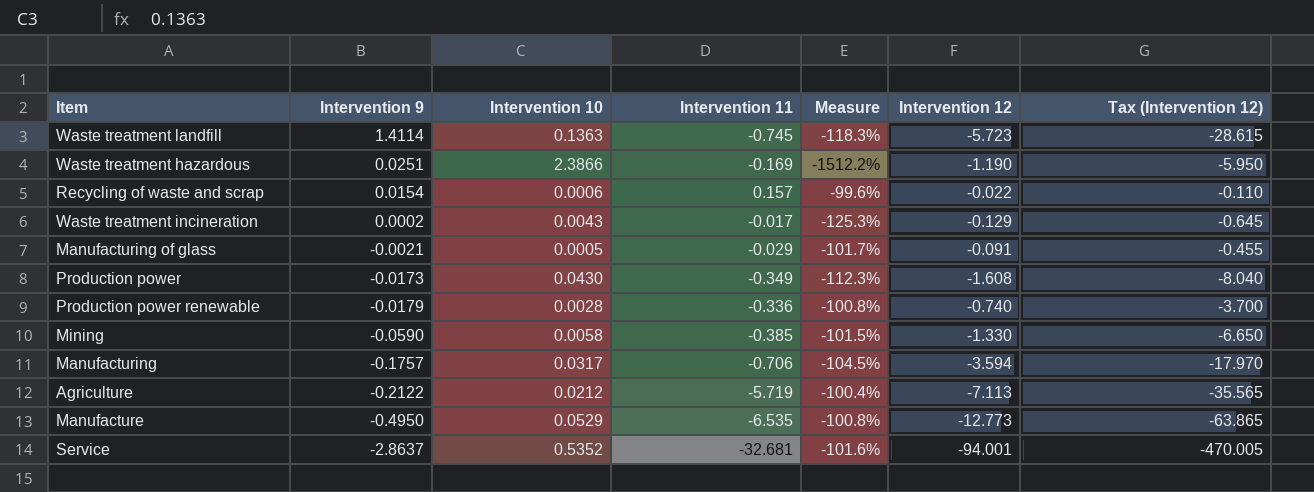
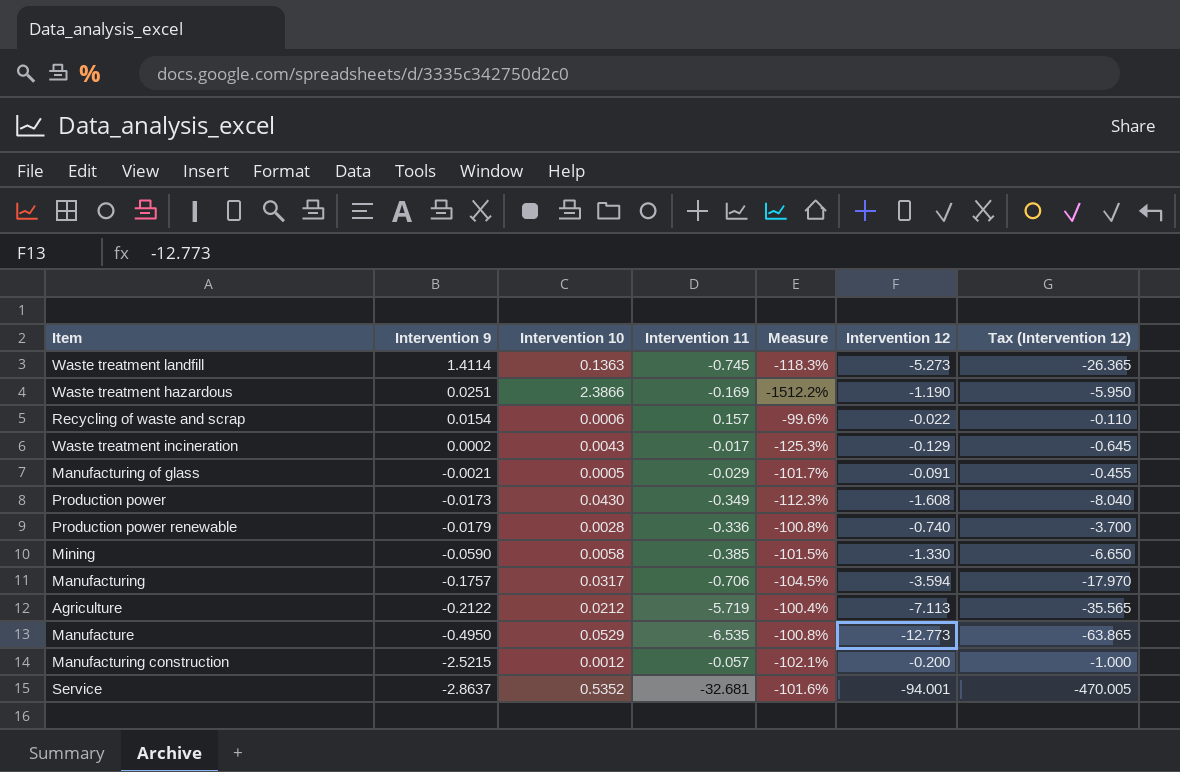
Waste treatment landfill | Intervention 12: -5.723 -> -5.273
Waste treatment landfill | Tax (Intervention 12): -28.615 -> -26.365
row Manufacturing construction: none -> -2.5215 | 0.0012 | -0.057 | -102.1% | -0.200 | -1.000

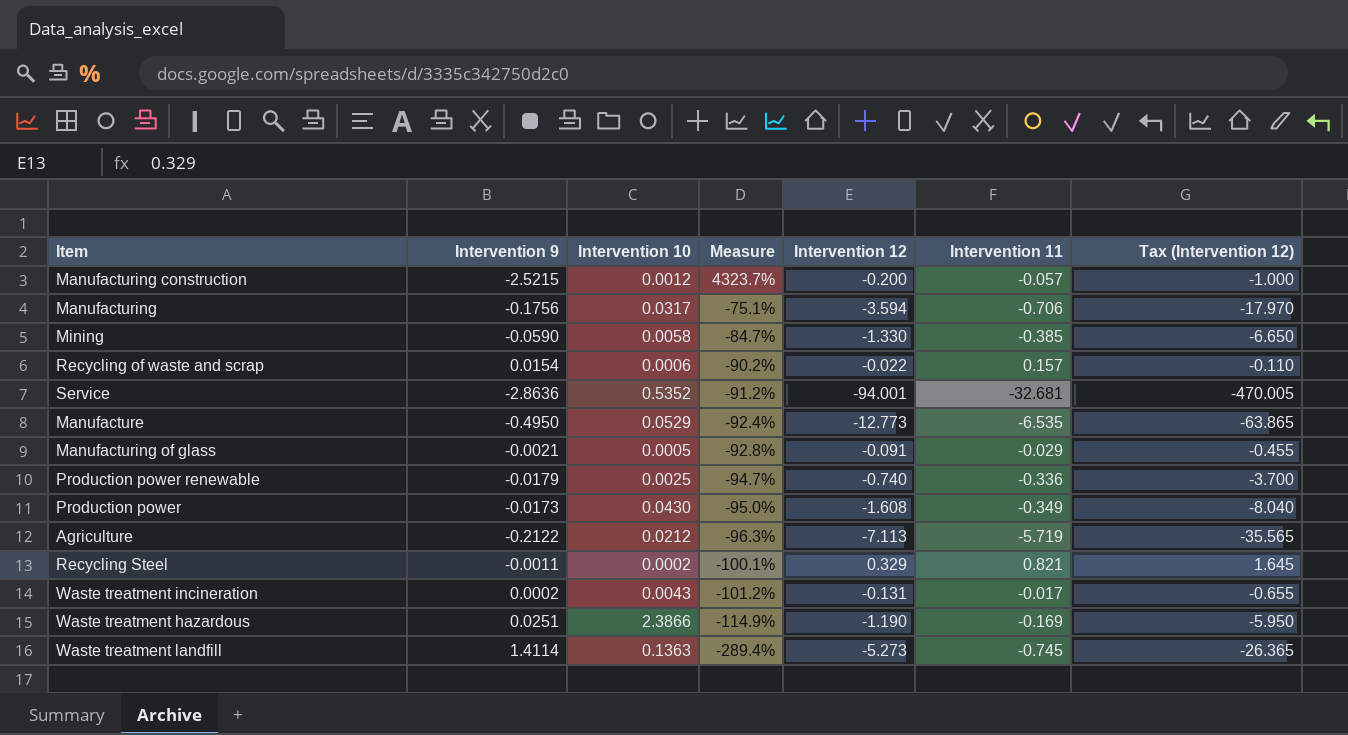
row order: Intervention 9 descending -> Measure descending
column Measure | formula: ([Intervention 10] - [Intervention 11]) / [Intervention 11] -> ([Intervention 9] - [Intervention 11]) / [Intervention 11]
column Intervention 11 | position: 4 -> 6
Manufacturing | Intervention 9: -0.1757 -> -0.1756
Service | Intervention 9: -2.8637 -> -2.8636
Production power renewable | Intervention 10: 0.0028 -> 0.0025
row Recycling Steel: none -> -0.0011 | 0.0002 | -100.1% | 0.329 | 0.821 | 1.645
Waste treatment incineration | Intervention 12: -0.129 -> -0.131
Waste treatment incineration | Tax (Intervention 12): -0.645 -> -0.655

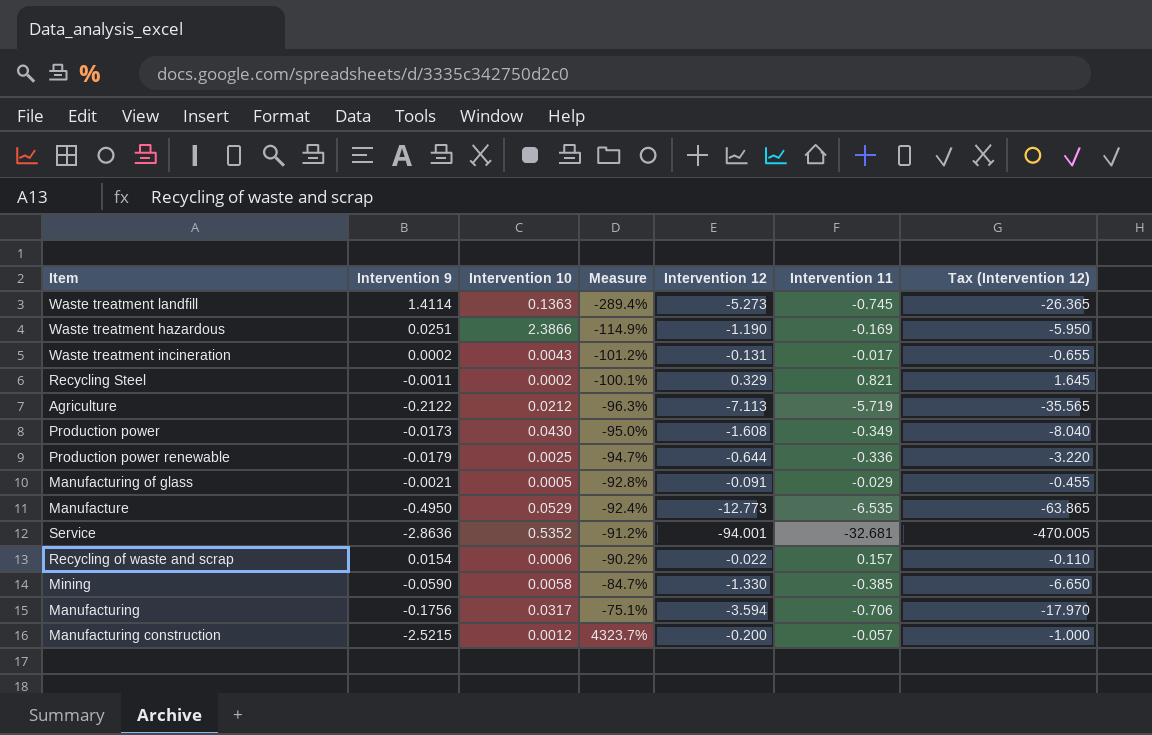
row order: Measure descending -> Measure ascending
Production power renewable | Intervention 12: -0.740 -> -0.644
Production power renewable | Tax (Intervention 12): -3.700 -> -3.220

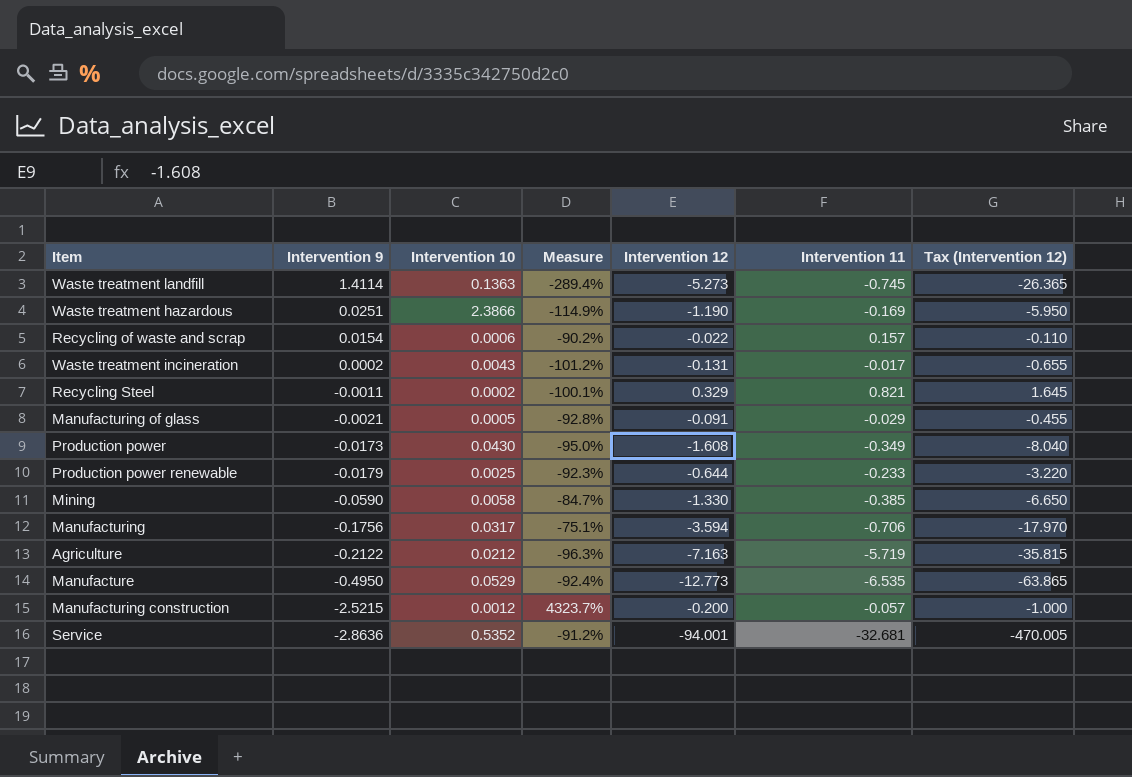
row order: Measure ascending -> Intervention 9 descending
Production power renewable | Measure: -94.7% -> -92.3%
Production power renewable | Intervention 11: -0.336 -> -0.233
Agriculture | Intervention 12: -7.113 -> -7.163
Agriculture | Tax (Intervention 12): -35.565 -> -35.815

